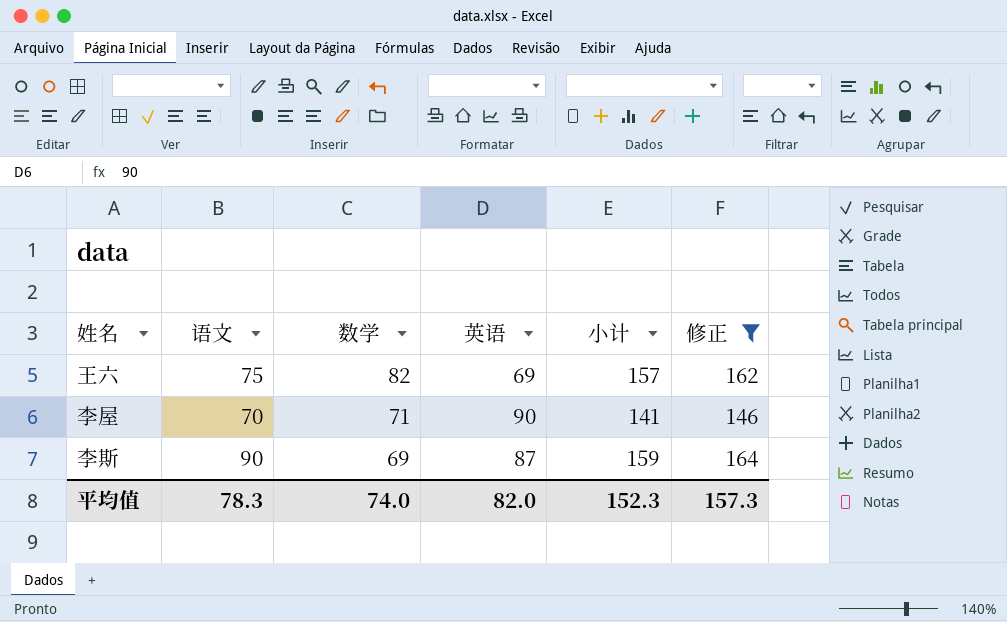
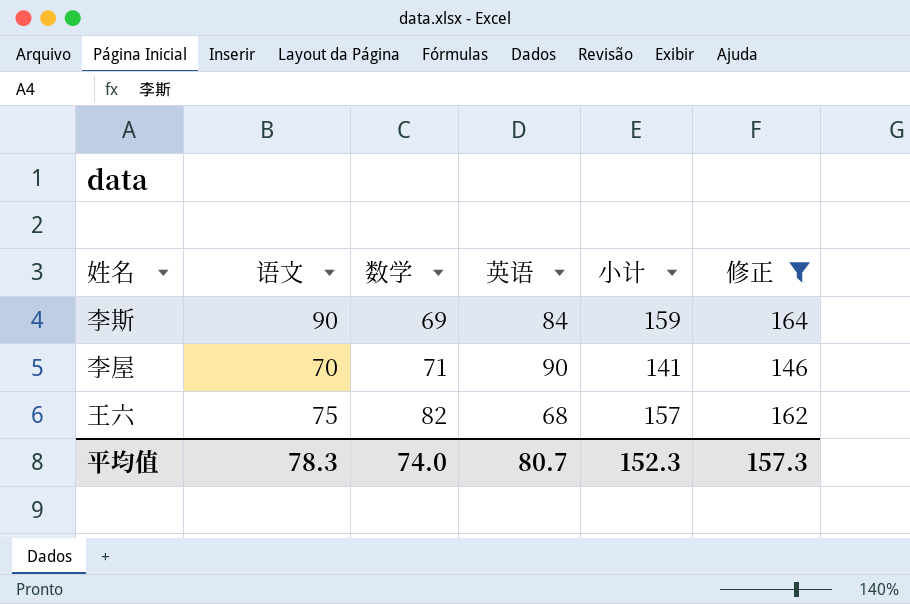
row order: 数学 descending -> 数学 ascending
李斯 | 英语: 87 -> 84
王六 | 英语: 69 -> 68
平均值 | 英语: 82.0 -> 80.7

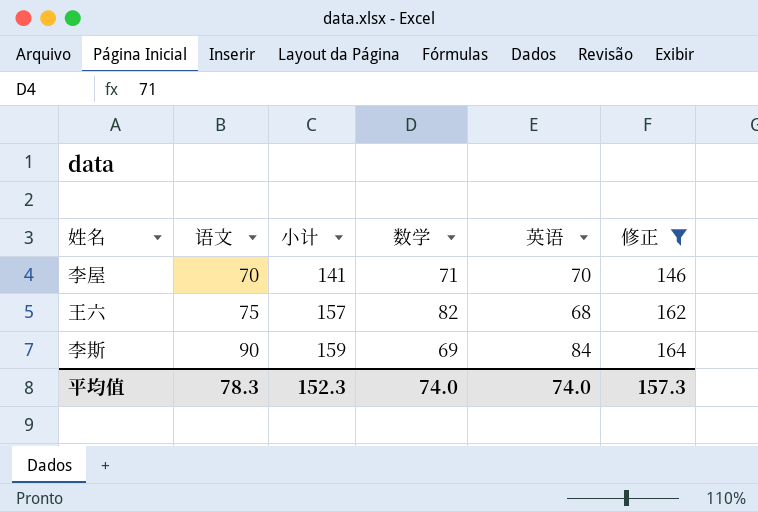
row order: 数学 ascending -> 语文 ascending
column 小计 | position: 5 -> 3
李屋 | 英语: 90 -> 70
平均值 | 英语: 80.7 -> 74.0

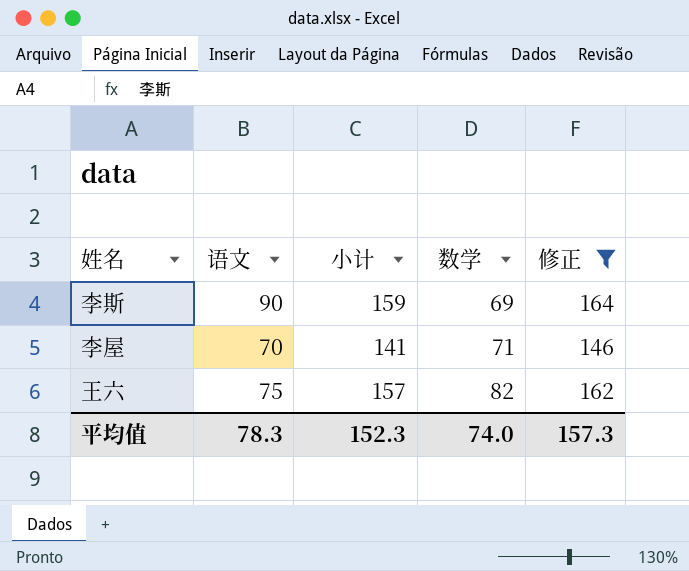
row order: 语文 ascending -> 数学 ascending
column 英语 | position: 5 -> none

